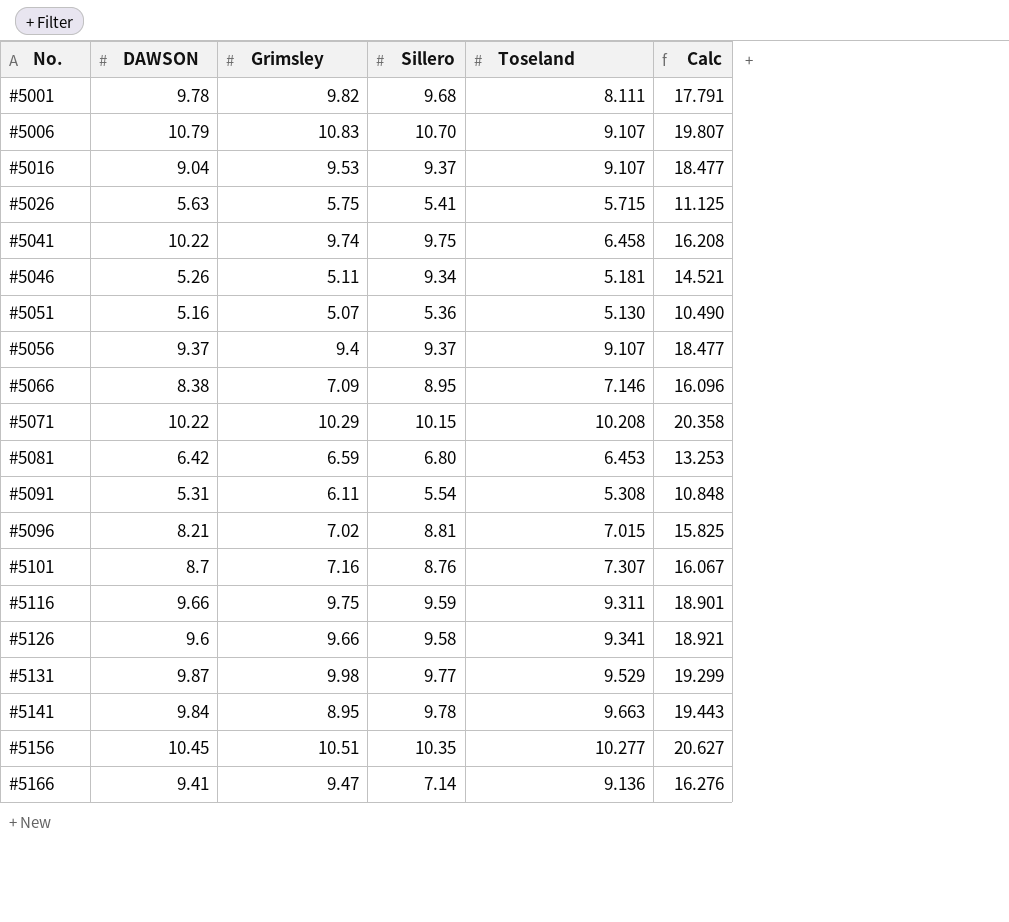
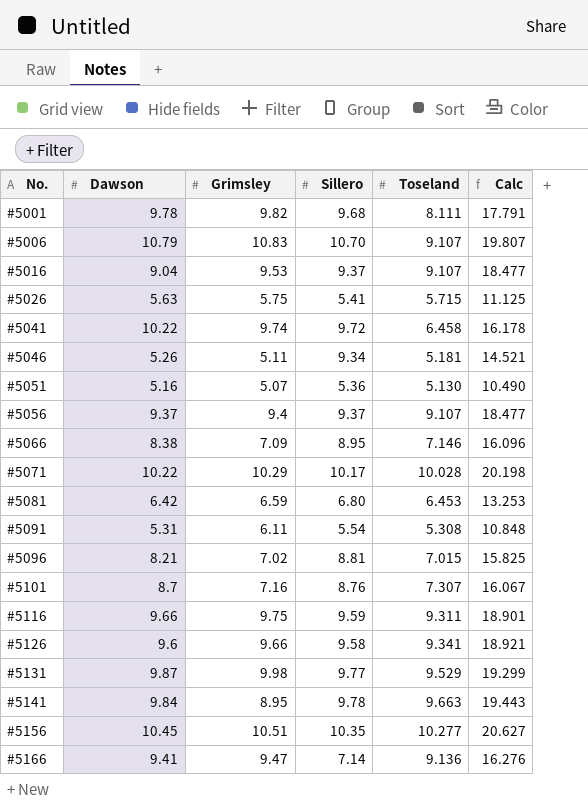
column name: DAWSON -> Dawson
#5041 | Sillero: 9.75 -> 9.72
#5041 | Calc: 16.208 -> 16.178
#5071 | Sillero: 10.15 -> 10.17
#5071 | Toseland: 10.208 -> 10.028
#5071 | Calc: 20.358 -> 20.198

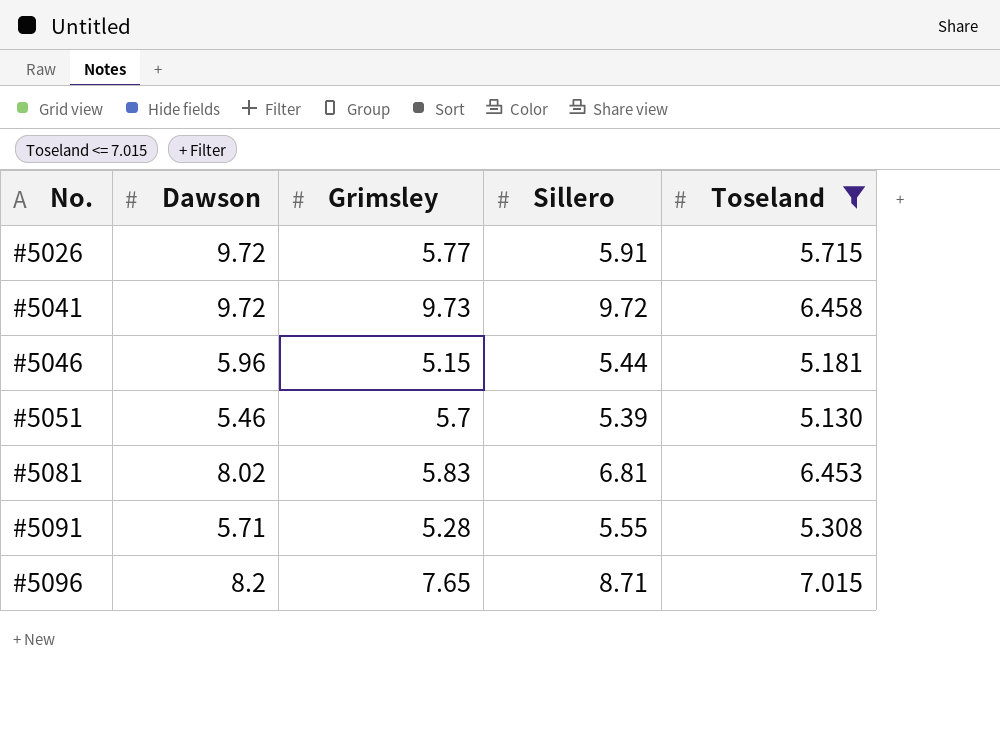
filter: none -> Toseland <= 7.015
column Calc | formula: [Sillero] + [Toseland] -> none
#5026 | Dawson: 5.63 -> 9.72
#5026 | Grimsley: 5.75 -> 5.77
#5026 | Sillero: 5.41 -> 5.91
#5041 | Dawson: 10.22 -> 9.72
#5041 | Grimsley: 9.74 -> 9.73
#5046 | Dawson: 5.26 -> 5.96
#5046 | Grimsley: 5.11 -> 5.15
#5046 | Sillero: 9.34 -> 5.44
#5051 | Dawson: 5.16 -> 5.46
#5051 | Grimsley: 5.07 -> 5.7
#5051 | Sillero: 5.36 -> 5.39
#5081 | Dawson: 6.42 -> 8.02
#5081 | Grimsley: 6.59 -> 5.83
#5081 | Sillero: 6.80 -> 6.81
#5091 | Dawson: 5.31 -> 5.71
#5091 | Grimsley: 6.11 -> 5.28
#5091 | Sillero: 5.54 -> 5.55
#5096 | Dawson: 8.21 -> 8.2
#5096 | Grimsley: 7.02 -> 7.65
#5096 | Sillero: 8.81 -> 8.71

